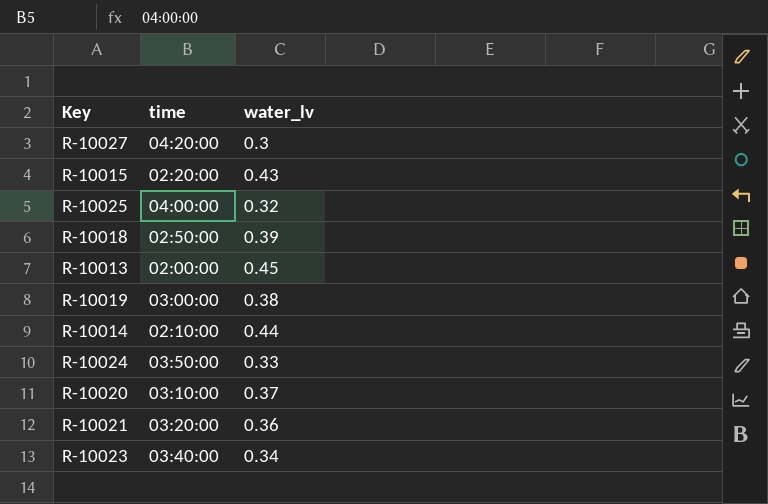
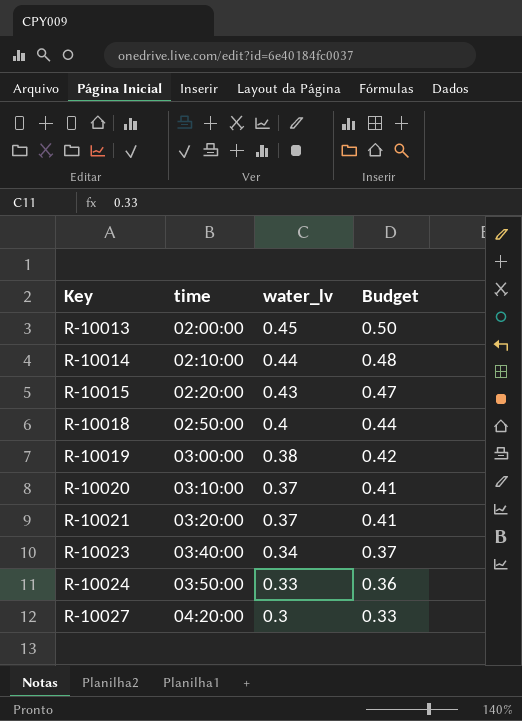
row order: none -> Key ascending
column Budget | formula: none -> [water_lv] * 1.1
row R-10025: 04:00:00 | 0.32 -> none
R-10018 | water_lv: 0.39 -> 0.4
R-10021 | water_lv: 0.36 -> 0.37

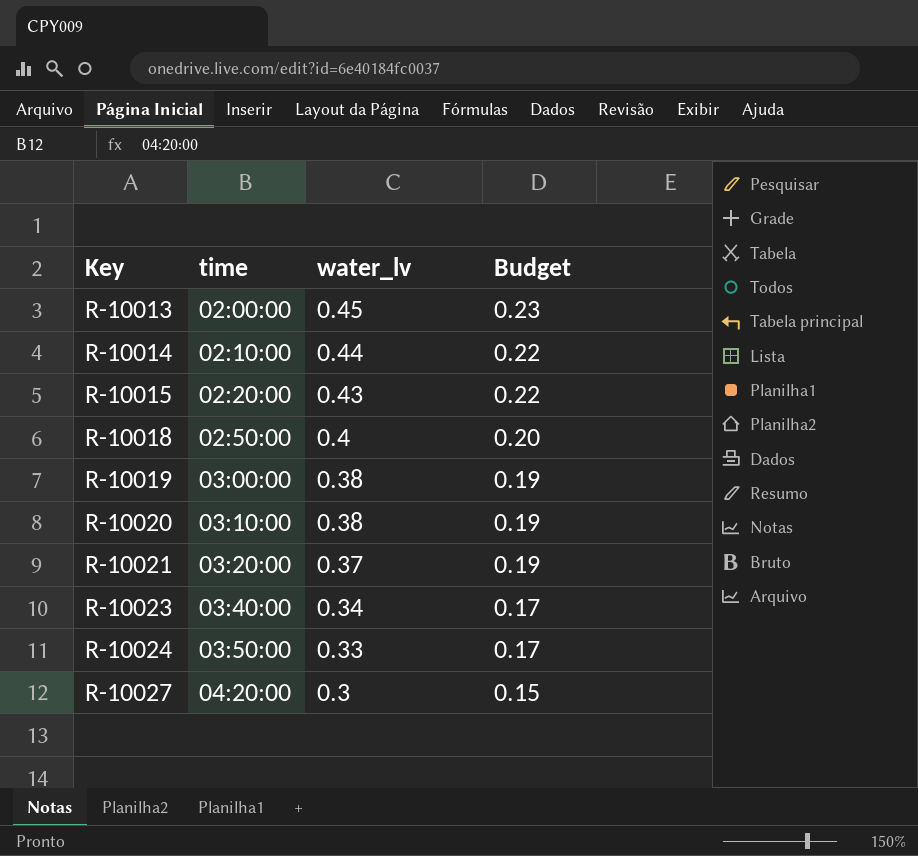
column Budget | formula: [water_lv] * 1.1 -> [water_lv] * 0.5
R-10020 | water_lv: 0.37 -> 0.38

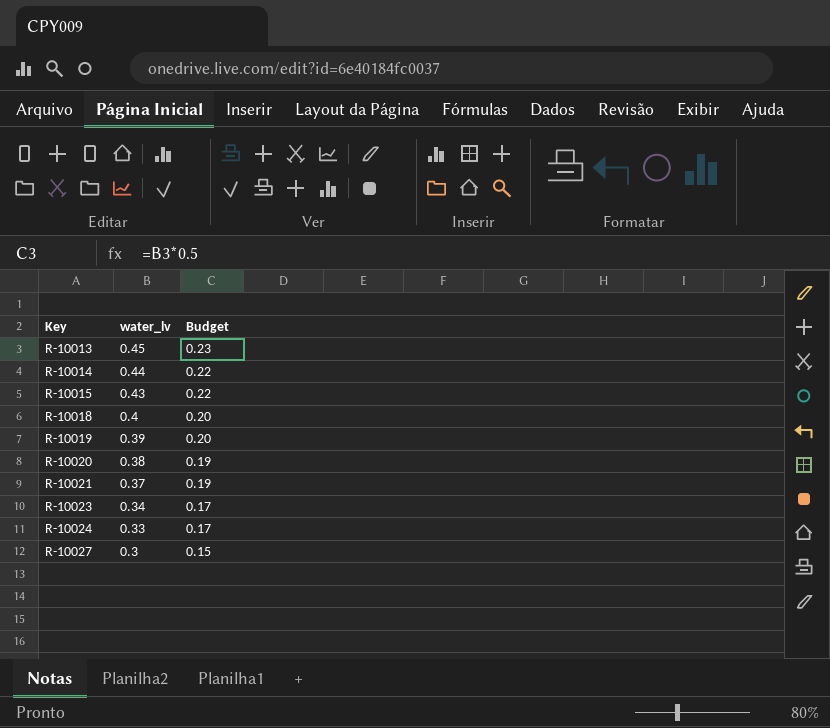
column time | position: 2 -> none
R-10019 | water_lv: 0.38 -> 0.39
R-10019 | Budget: 0.19 -> 0.20

